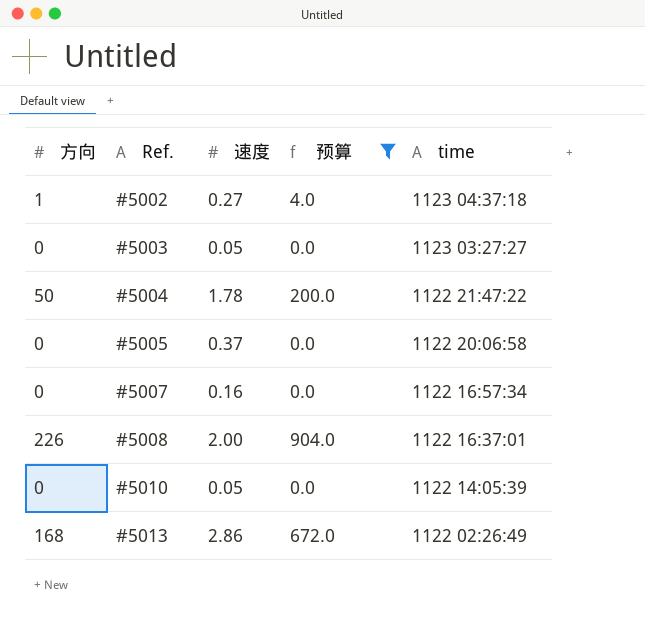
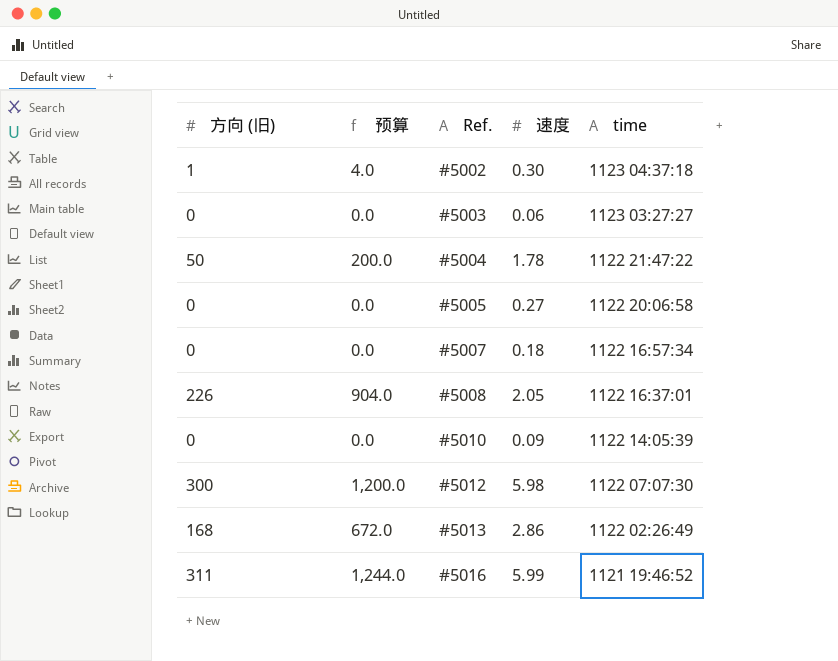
filter: 预算 <= 904.0 -> none
column name: 方向 -> 方向 (旧)
column 预算 | position: 4 -> 2
#5002 | 速度: 0.27 -> 0.30
#5003 | 速度: 0.05 -> 0.06
#5005 | 速度: 0.37 -> 0.27
#5007 | 速度: 0.16 -> 0.18
#5008 | 速度: 2.00 -> 2.05
#5010 | 速度: 0.05 -> 0.09

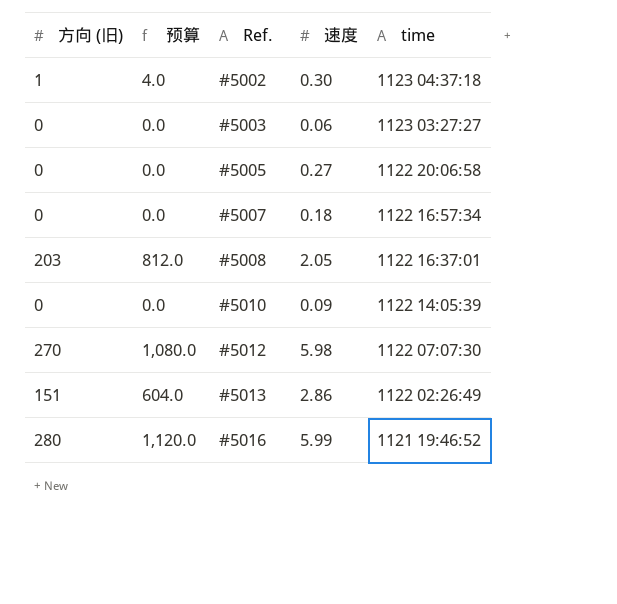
row #5004: 50 | 200.0 | 1.78 | 1122 21:47:22 -> none
#5008 | 方向 (旧): 226 -> 203
#5008 | 预算: 904.0 -> 812.0
#5012 | 方向 (旧): 300 -> 270
#5012 | 预算: 1,200.0 -> 1,080.0
#5013 | 方向 (旧): 168 -> 151
#5013 | 预算: 672.0 -> 604.0
#5016 | 方向 (旧): 311 -> 280
#5016 | 预算: 1,244.0 -> 1,120.0

